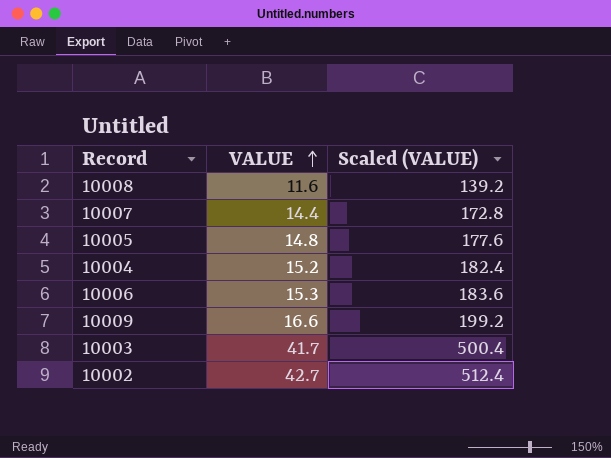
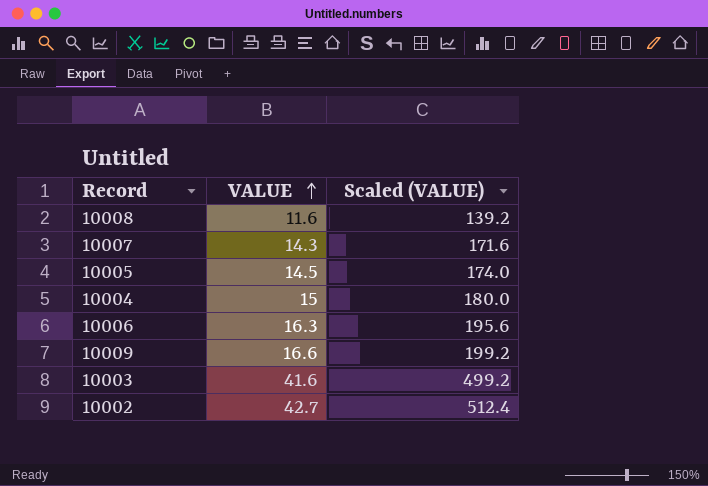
10007 | VALUE: 14.4 -> 14.3
10007 | Scaled (VALUE): 172.8 -> 171.6
10005 | VALUE: 14.8 -> 14.5
10005 | Scaled (VALUE): 177.6 -> 174.0
10004 | VALUE: 15.2 -> 15
10004 | Scaled (VALUE): 182.4 -> 180.0
10006 | VALUE: 15.3 -> 16.3
10006 | Scaled (VALUE): 183.6 -> 195.6
10003 | VALUE: 41.7 -> 41.6
10003 | Scaled (VALUE): 500.4 -> 499.2

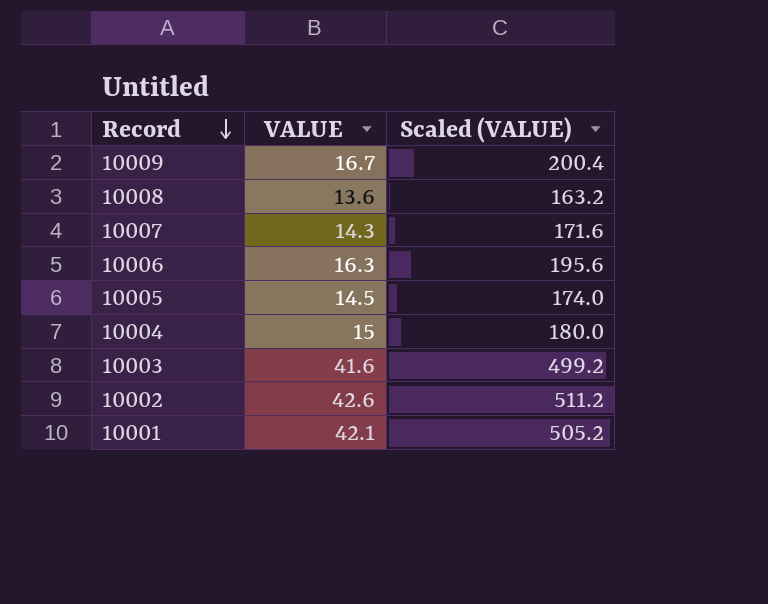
row order: VALUE ascending -> Record descending
10009 | VALUE: 16.6 -> 16.7
10009 | Scaled (VALUE): 199.2 -> 200.4
10008 | VALUE: 11.6 -> 13.6
10008 | Scaled (VALUE): 139.2 -> 163.2
10002 | VALUE: 42.7 -> 42.6
10002 | Scaled (VALUE): 512.4 -> 511.2
row 10001: none -> 42.1 | 505.2

